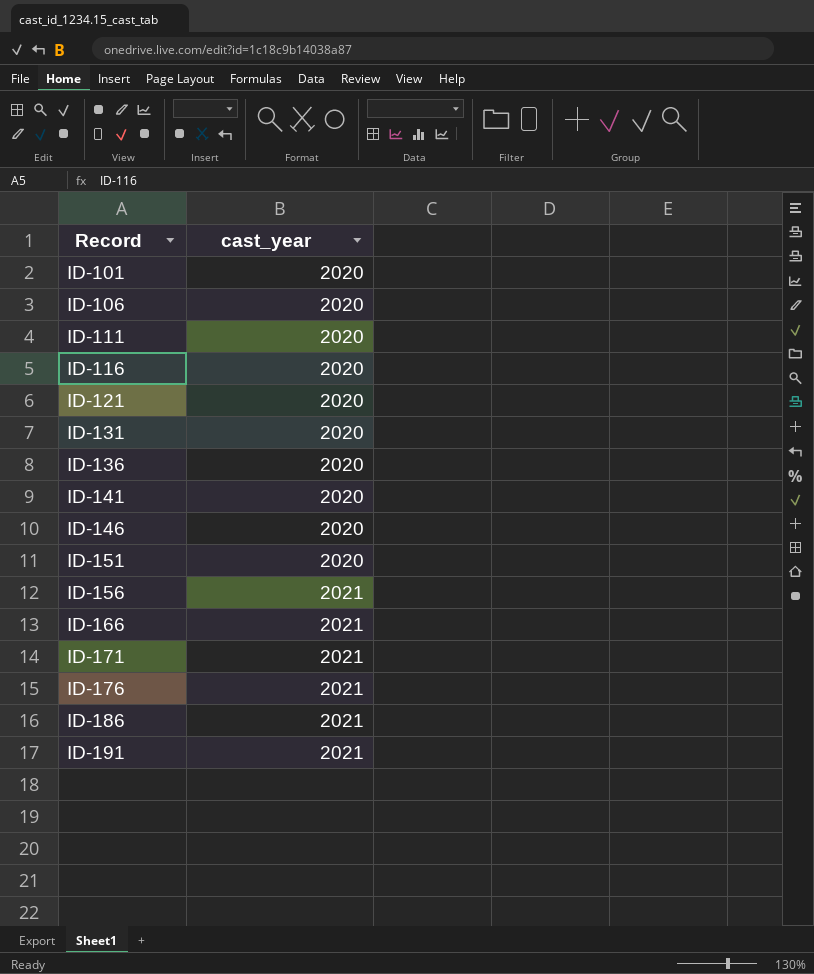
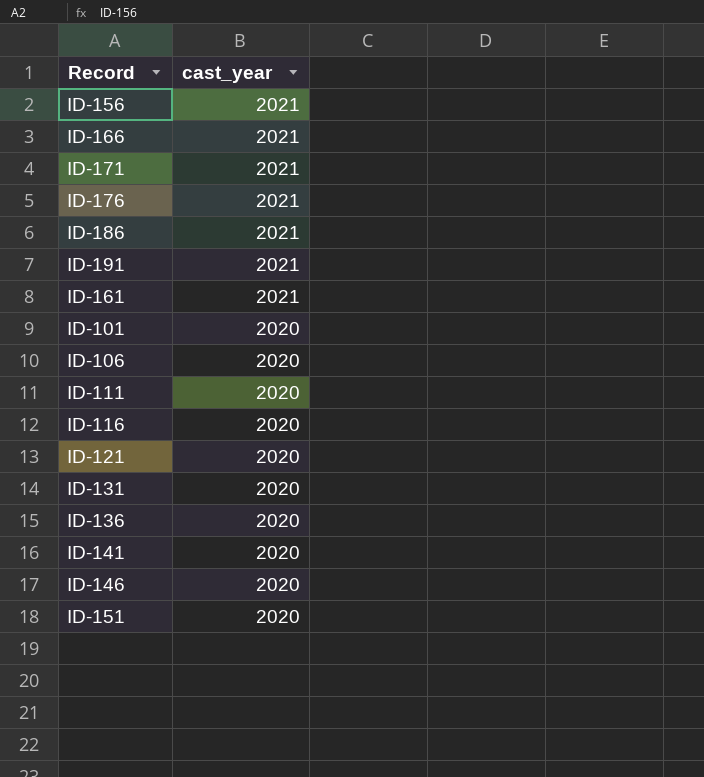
row order: Record ascending -> cast_year descending
row ID-161: none -> 2021

